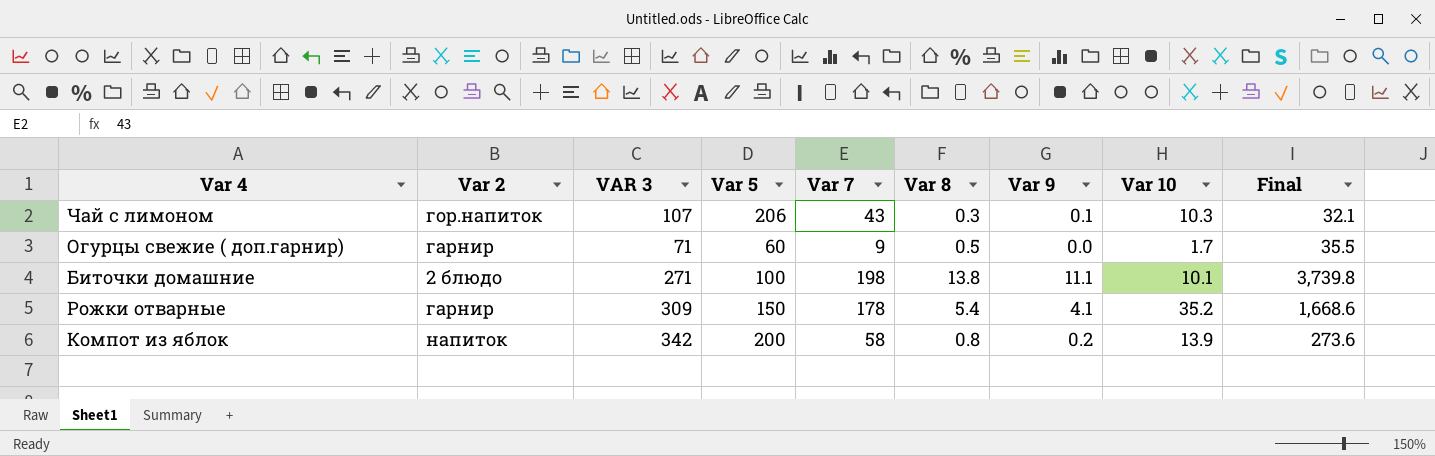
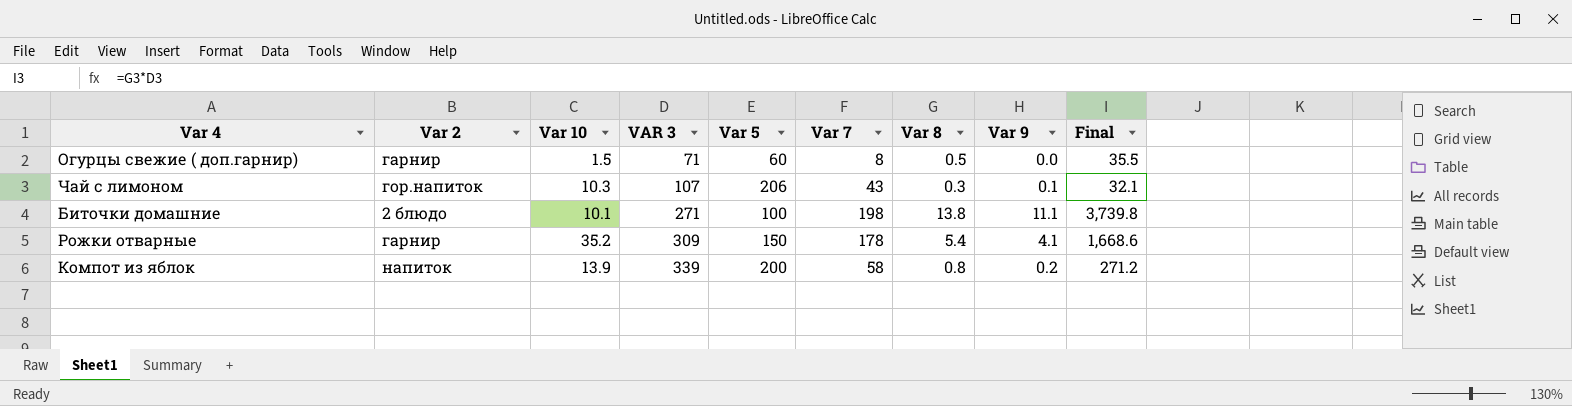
row order: none -> VAR 3 ascending
column Var 10 | position: 8 -> 3
Огурцы свежие ( доп.гарнир) | Var 10: 1.7 -> 1.5
Огурцы свежие ( доп.гарнир) | Var 7: 9 -> 8
Компот из яблок | VAR 3: 342 -> 339
Компот из яблок | Final: 273.6 -> 271.2

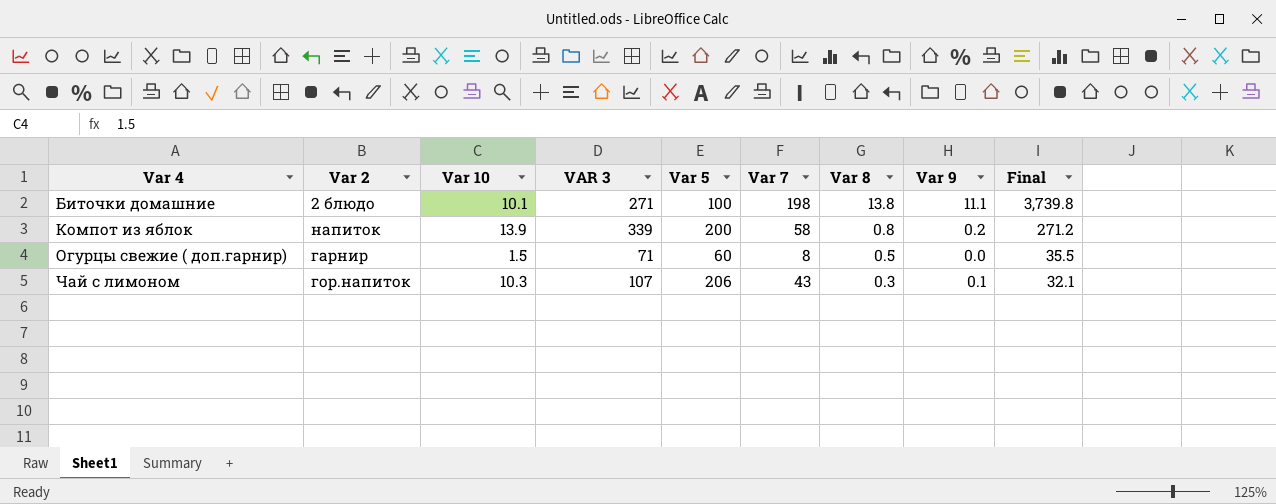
row order: VAR 3 ascending -> Var 4 ascending
row Рожки отварные: гарнир | 35.2 | 309 | 150 | 178 | 5.4 | 4.1 | 1,668.6 -> none

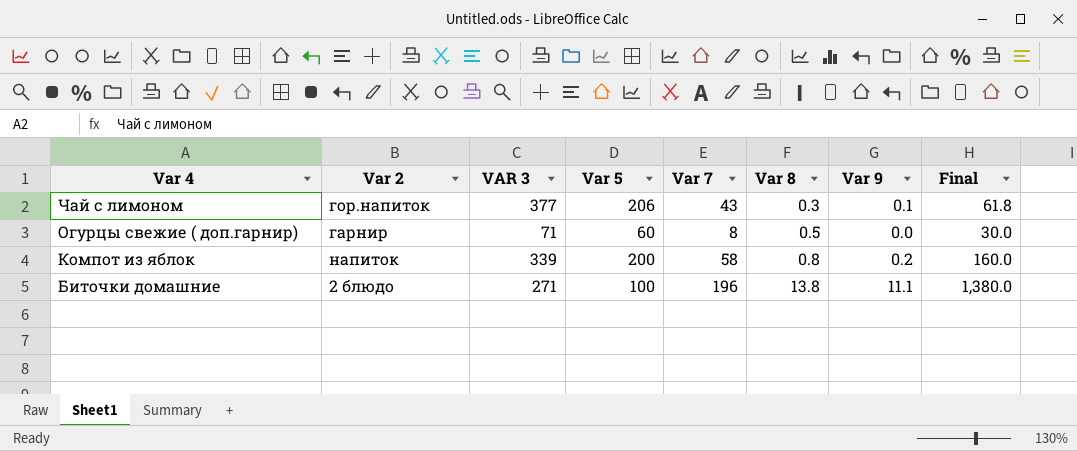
row order: Var 4 ascending -> Var 4 descending
column Var 10 | position: 3 -> none
column Final | formula: [VAR 3] * [Var 8] -> [Var 5] * [Var 8]
Чай с лимоном | VAR 3: 107 -> 377
Биточки домашние | Var 7: 198 -> 196

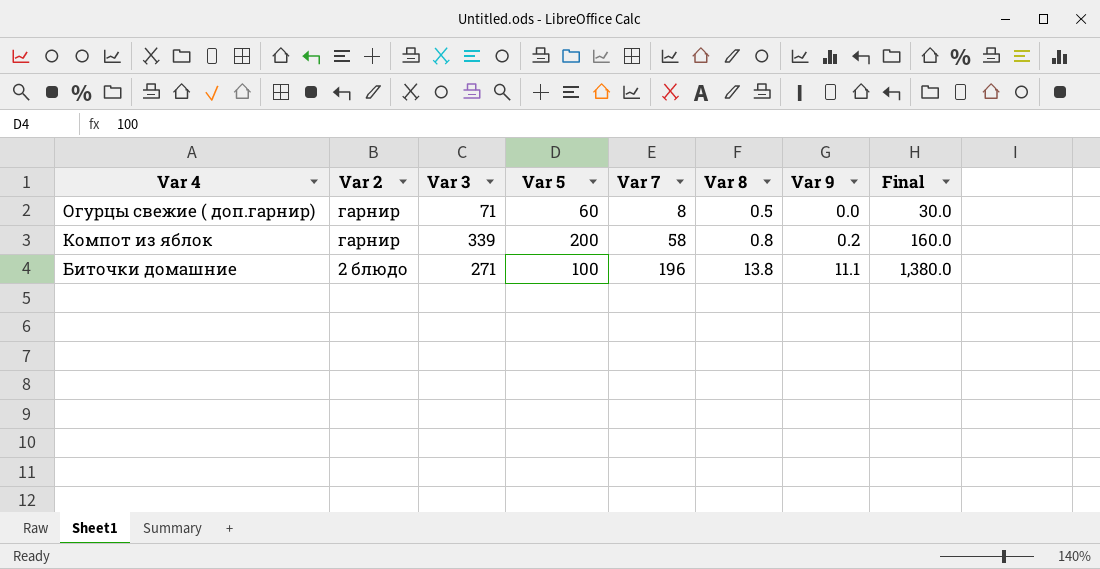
column name: VAR 3 -> Var 3
row Чай с лимоном: гор.напиток | 377 | 206 | 43 | 0.3 | 0.1 | 61.8 -> none
Компот из яблок | Var 2: напиток -> гарнир

